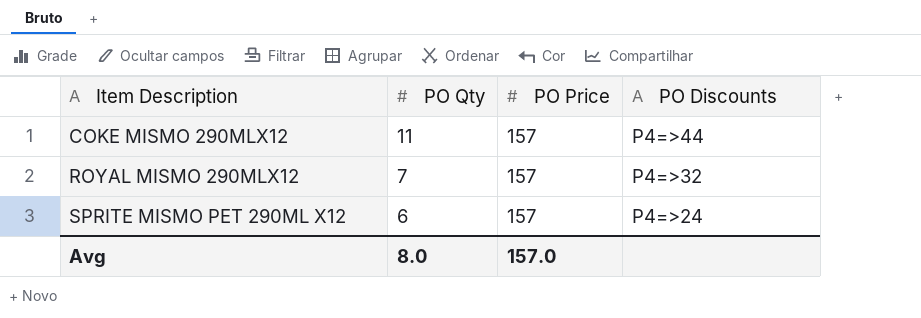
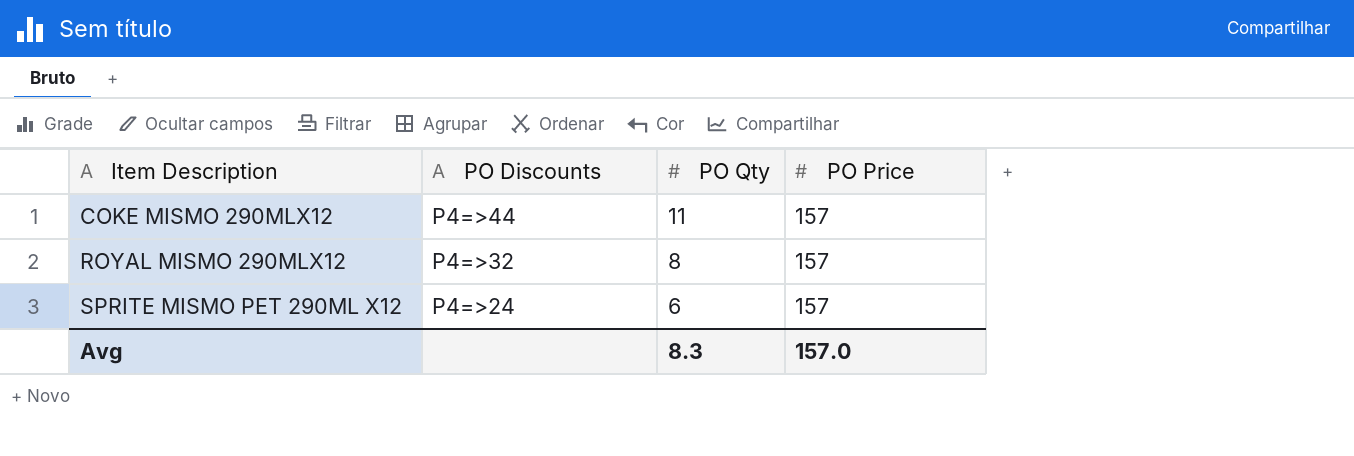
column PO Discounts | position: 4 -> 2
ROYAL MISMO 290MLX12 | PO Qty: 7 -> 8
Avg | PO Qty: 8.0 -> 8.3

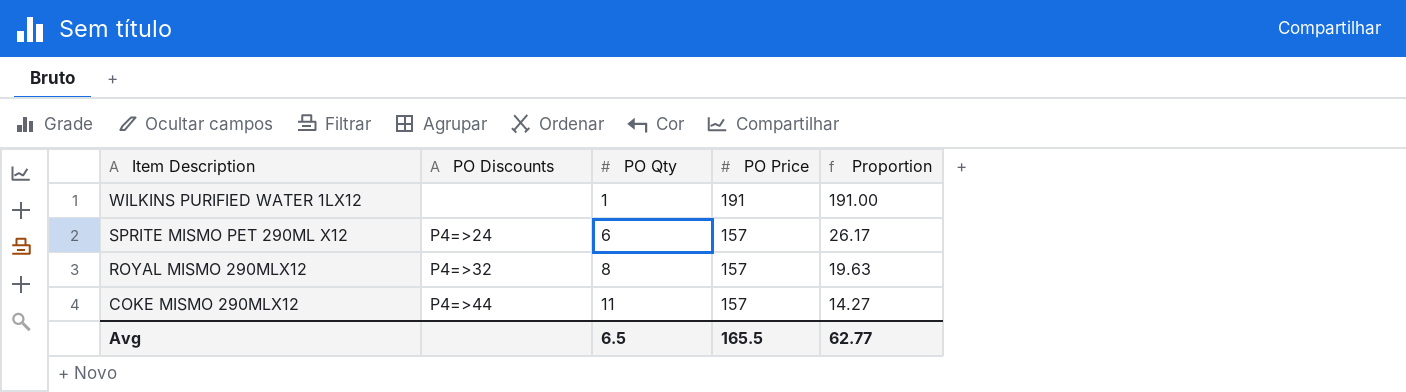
row order: Item Description ascending -> Item Description descending
column Proportion | formula: none -> [PO Price] / [PO Qty]
row WILKINS PURIFIED WATER 1LX12: none -> none | 1 | 191 | 191.00
Avg | PO Qty: 8.3 -> 6.5
Avg | PO Price: 157.0 -> 165.5

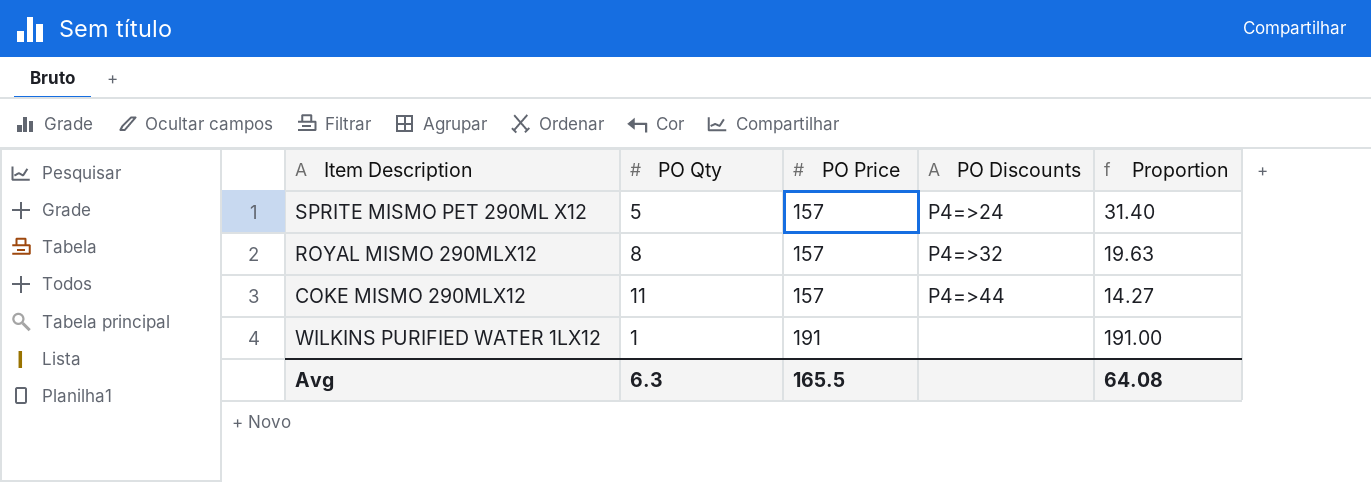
row order: Item Description descending -> PO Price ascending
column PO Discounts | position: 2 -> 4
SPRITE MISMO PET 290ML X12 | PO Qty: 6 -> 5
SPRITE MISMO PET 290ML X12 | Proportion: 26.17 -> 31.40
Avg | PO Qty: 6.5 -> 6.3
Avg | Proportion: 62.77 -> 64.08

